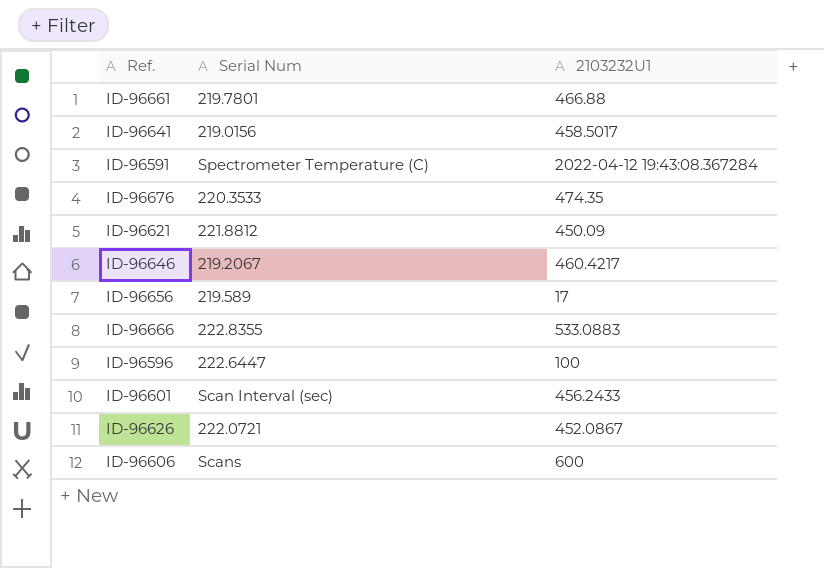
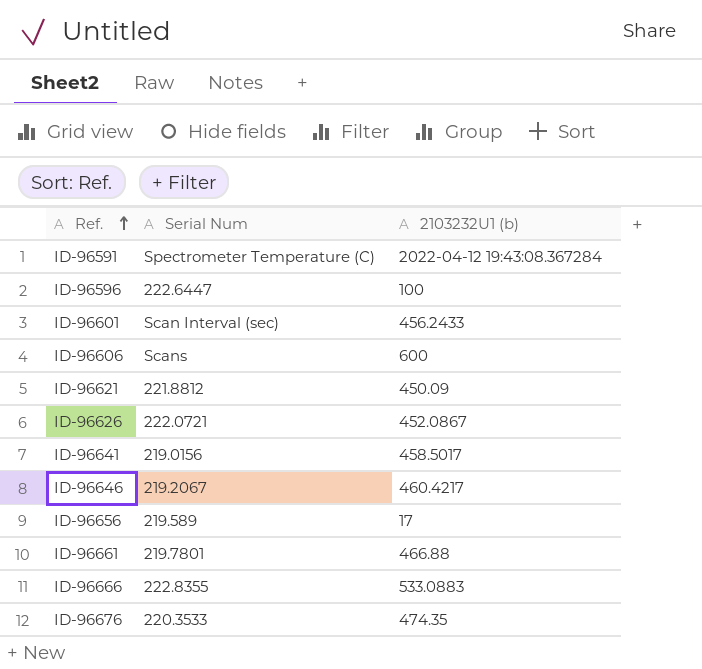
row order: none -> Ref. ascending
column name: 2103232U1 -> 2103232U1 (b)

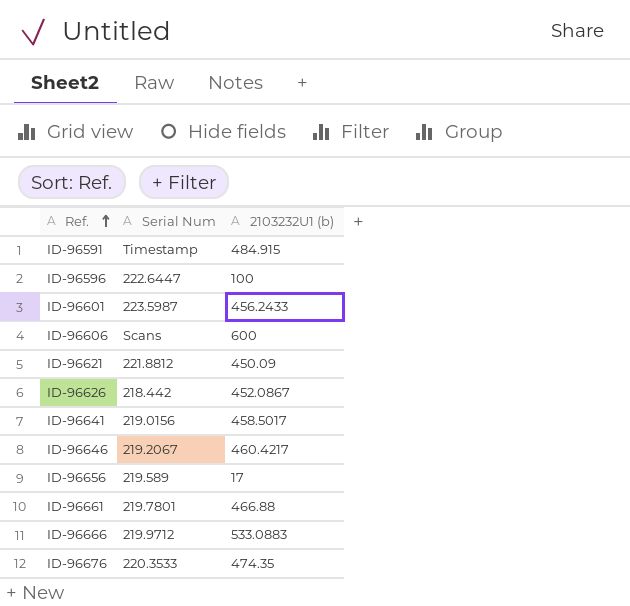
ID-96591 | Serial Num: Spectrometer Temperature (C) -> Timestamp
ID-96591 | 2103232U1 (b): 2022-04-12 19:43:08.367284 -> 484.915
ID-96601 | Serial Num: Scan Interval (sec) -> 223.5987
ID-96626 | Serial Num: 222.0721 -> 218.442
ID-96666 | Serial Num: 222.8355 -> 219.9712

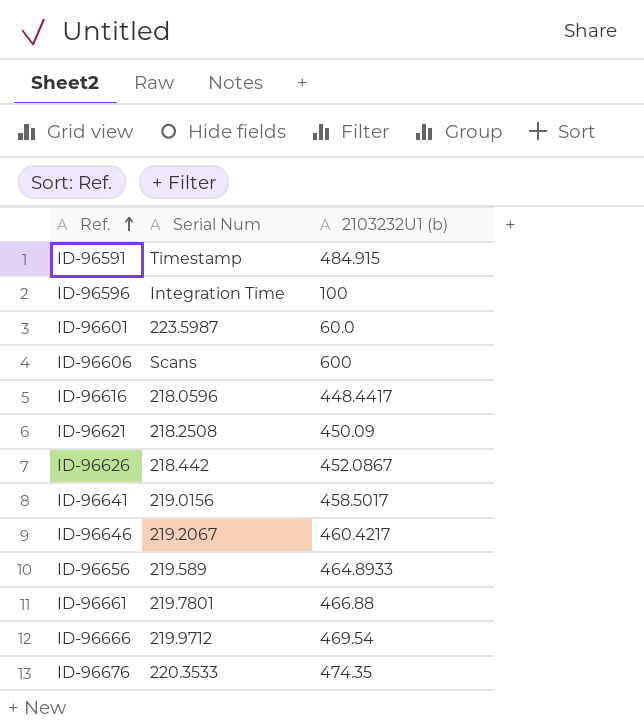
ID-96596 | Serial Num: 222.6447 -> Integration Time
ID-96601 | 2103232U1 (b): 456.2433 -> 60.0
row ID-96616: none -> 218.0596 | 448.4417
ID-96621 | Serial Num: 221.8812 -> 218.2508
ID-96656 | 2103232U1 (b): 17 -> 464.8933
ID-96666 | 2103232U1 (b): 533.0883 -> 469.54

